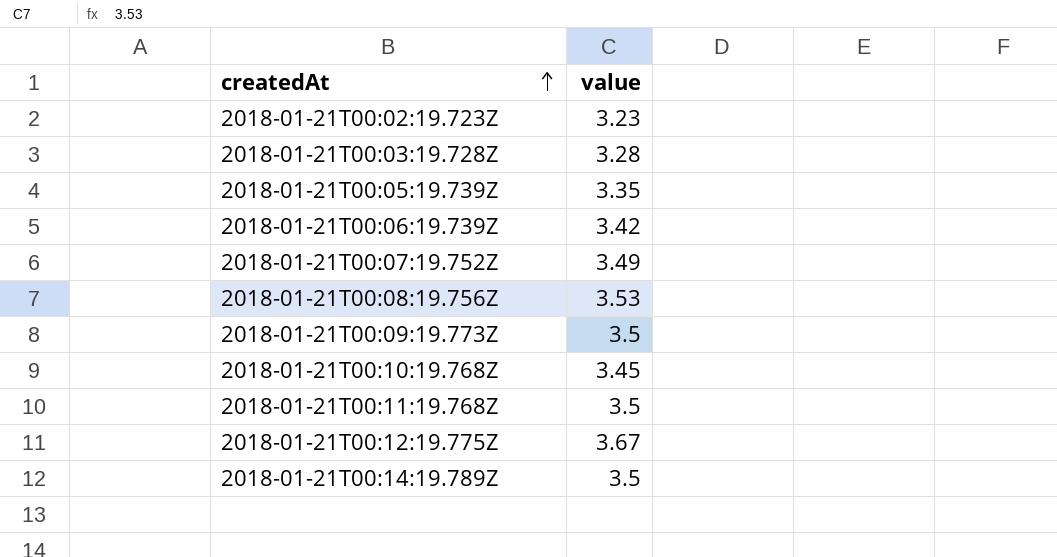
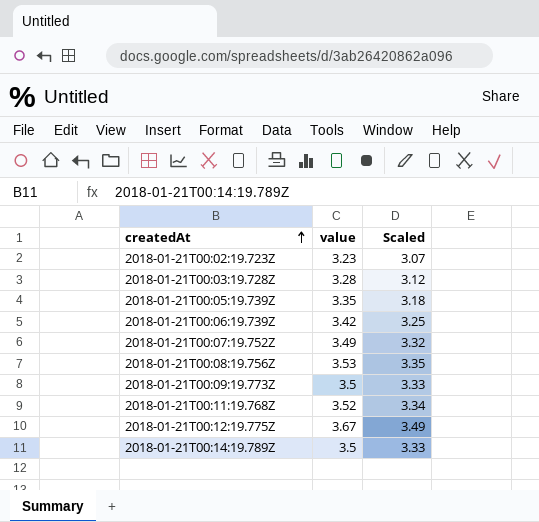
column Scaled | formula: none -> [value] * 0.95
row 2018-01-21T00:10:19.768Z: 3.45 -> none
2018-01-21T00:11:19.768Z | value: 3.5 -> 3.52

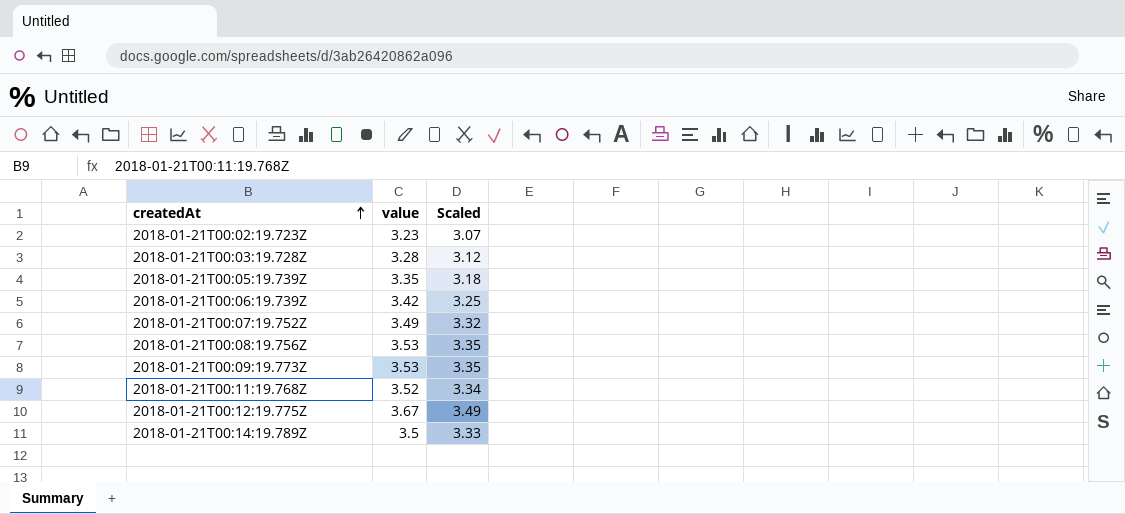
2018-01-21T00:09:19.773Z | value: 3.5 -> 3.53
2018-01-21T00:09:19.773Z | Scaled: 3.33 -> 3.35

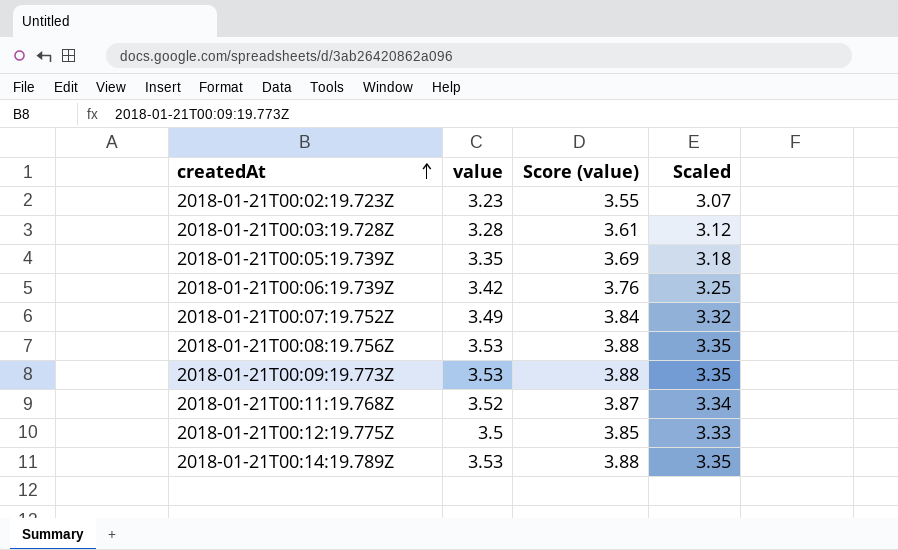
column Score (value) | formula: none -> [value] * 1.1
2018-01-21T00:12:19.775Z | value: 3.67 -> 3.5
2018-01-21T00:12:19.775Z | Scaled: 3.49 -> 3.33
2018-01-21T00:14:19.789Z | value: 3.5 -> 3.53
2018-01-21T00:14:19.789Z | Scaled: 3.33 -> 3.35

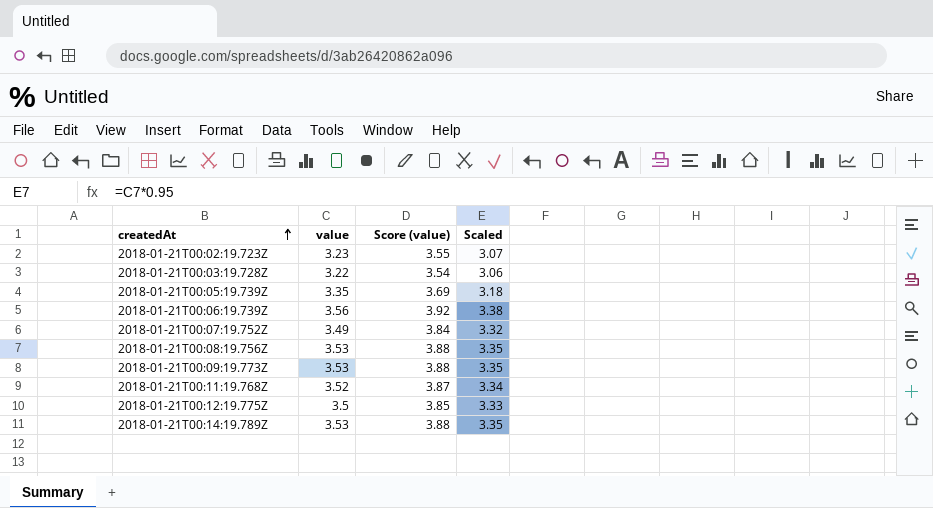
2018-01-21T00:03:19.728Z | value: 3.28 -> 3.22
2018-01-21T00:03:19.728Z | Score (value): 3.61 -> 3.54
2018-01-21T00:03:19.728Z | Scaled: 3.12 -> 3.06
2018-01-21T00:06:19.739Z | value: 3.42 -> 3.56
2018-01-21T00:06:19.739Z | Score (value): 3.76 -> 3.92
2018-01-21T00:06:19.739Z | Scaled: 3.25 -> 3.38

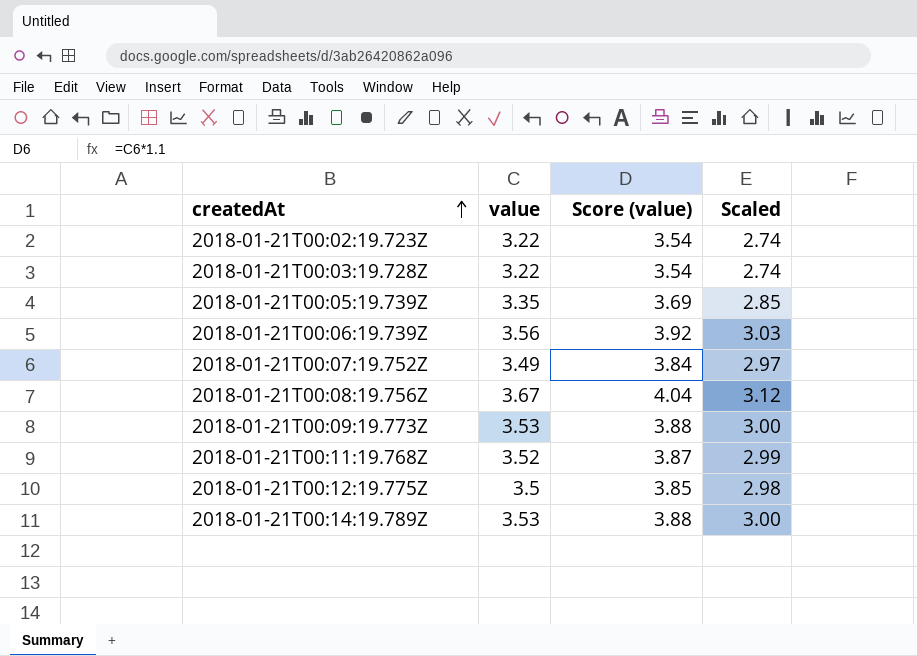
column Scaled | formula: [value] * 0.95 -> [value] * 0.85
2018-01-21T00:02:19.723Z | value: 3.23 -> 3.22
2018-01-21T00:02:19.723Z | Score (value): 3.55 -> 3.54
2018-01-21T00:08:19.756Z | value: 3.53 -> 3.67
2018-01-21T00:08:19.756Z | Score (value): 3.88 -> 4.04

